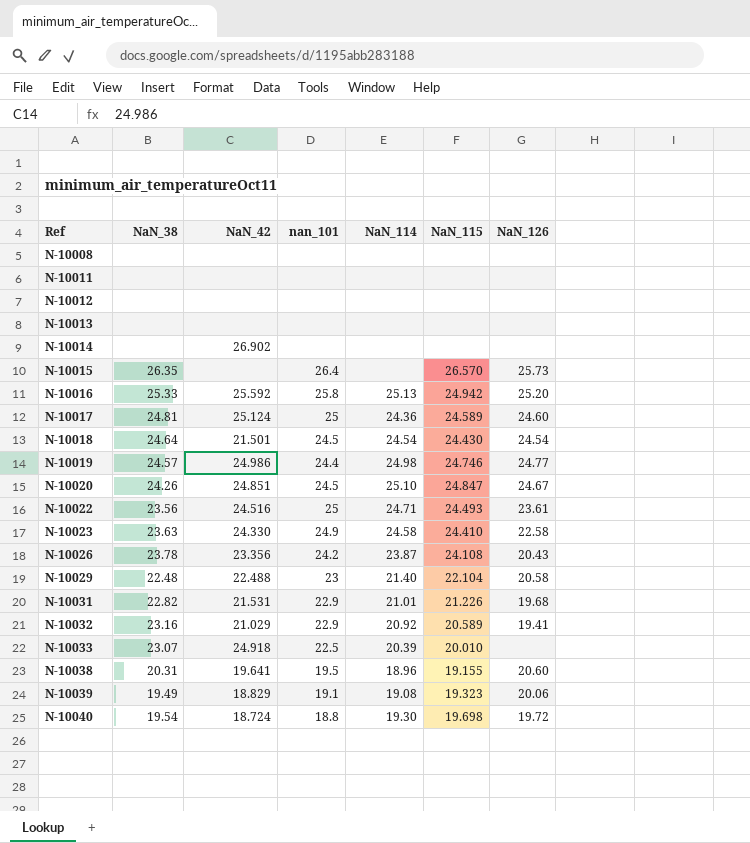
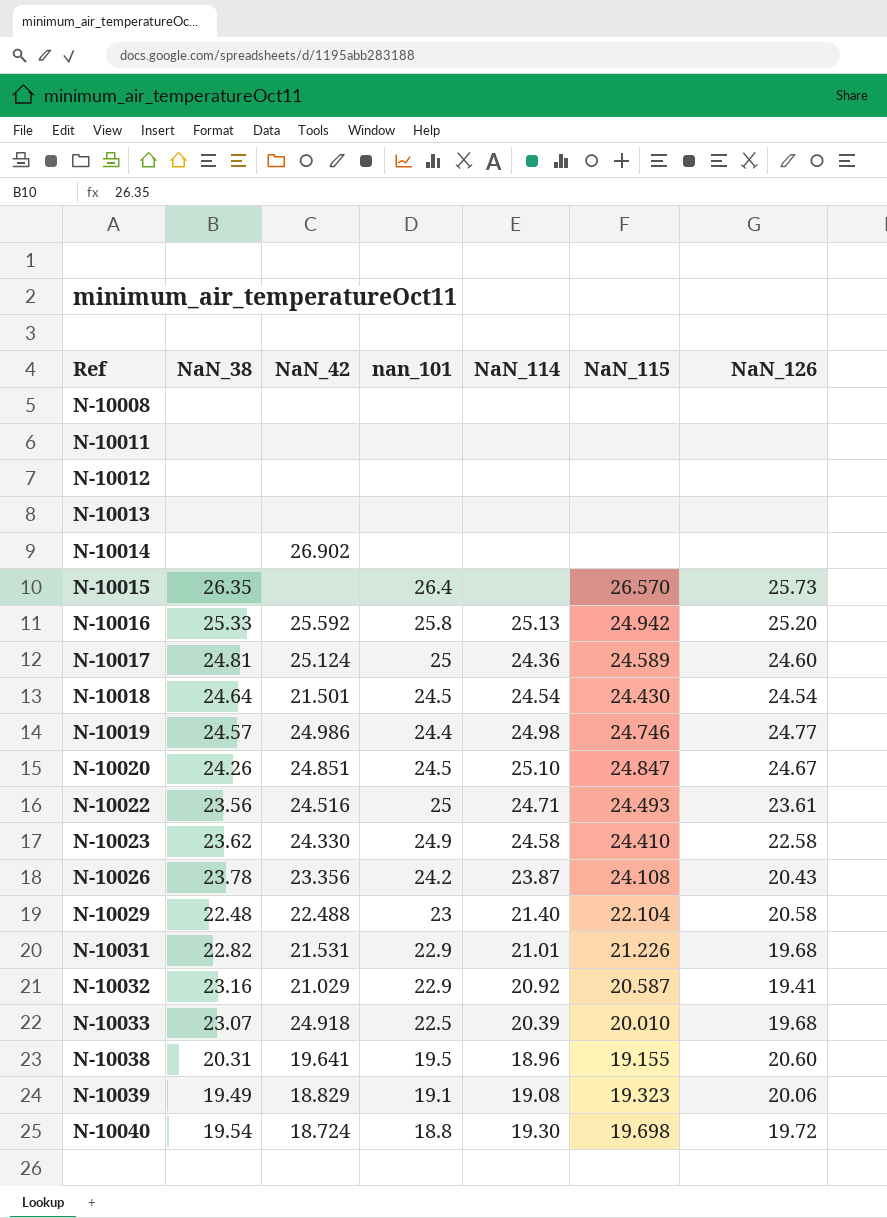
N-10023 | NaN_38: 23.63 -> 23.62
N-10032 | NaN_115: 20.589 -> 20.587
N-10033 | NaN_126: none -> 19.68

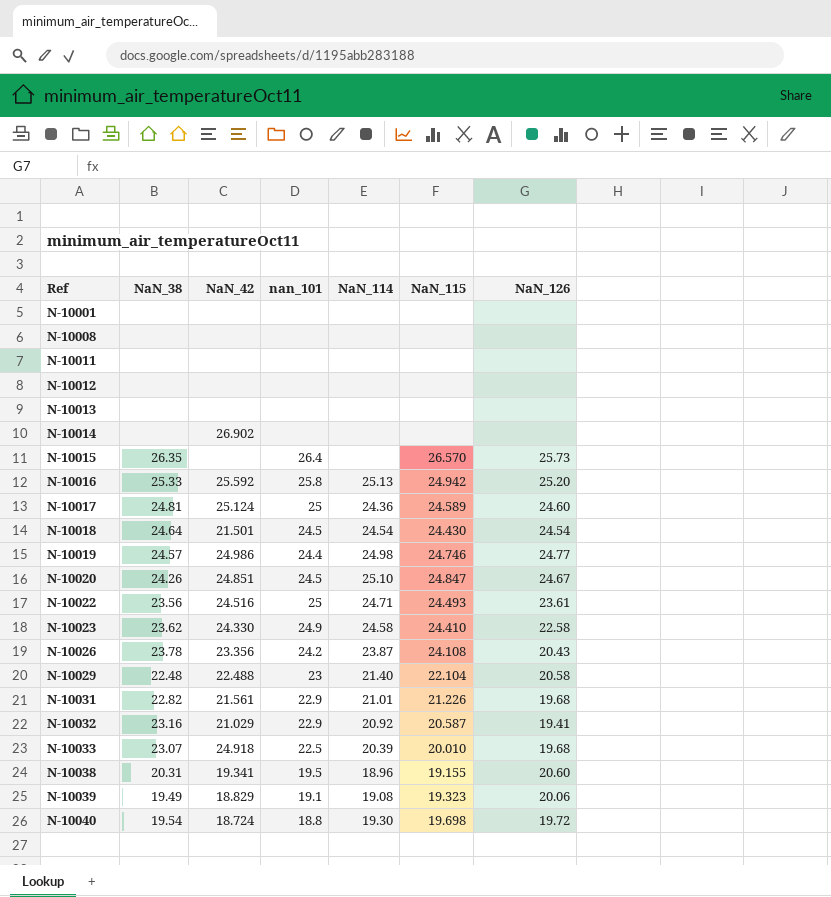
row N-10001: none -> none | none | none | none | none | none
N-10031 | NaN_42: 21.531 -> 21.561
N-10038 | NaN_42: 19.641 -> 19.341

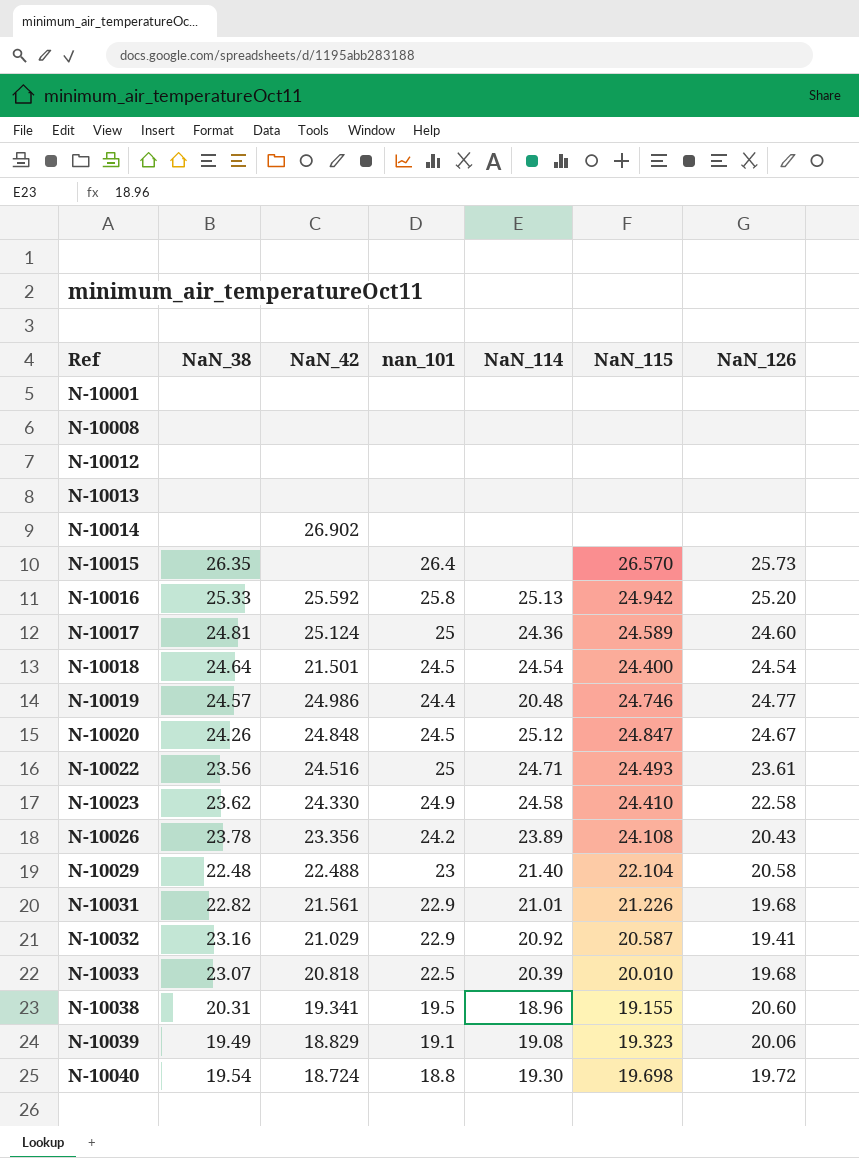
row N-10011: none | none | none | none | none | none -> none
N-10018 | NaN_115: 24.430 -> 24.400
N-10019 | NaN_114: 24.98 -> 20.48
N-10020 | NaN_42: 24.851 -> 24.848
N-10020 | NaN_114: 25.10 -> 25.12
N-10026 | NaN_114: 23.87 -> 23.89
N-10033 | NaN_42: 24.918 -> 20.818

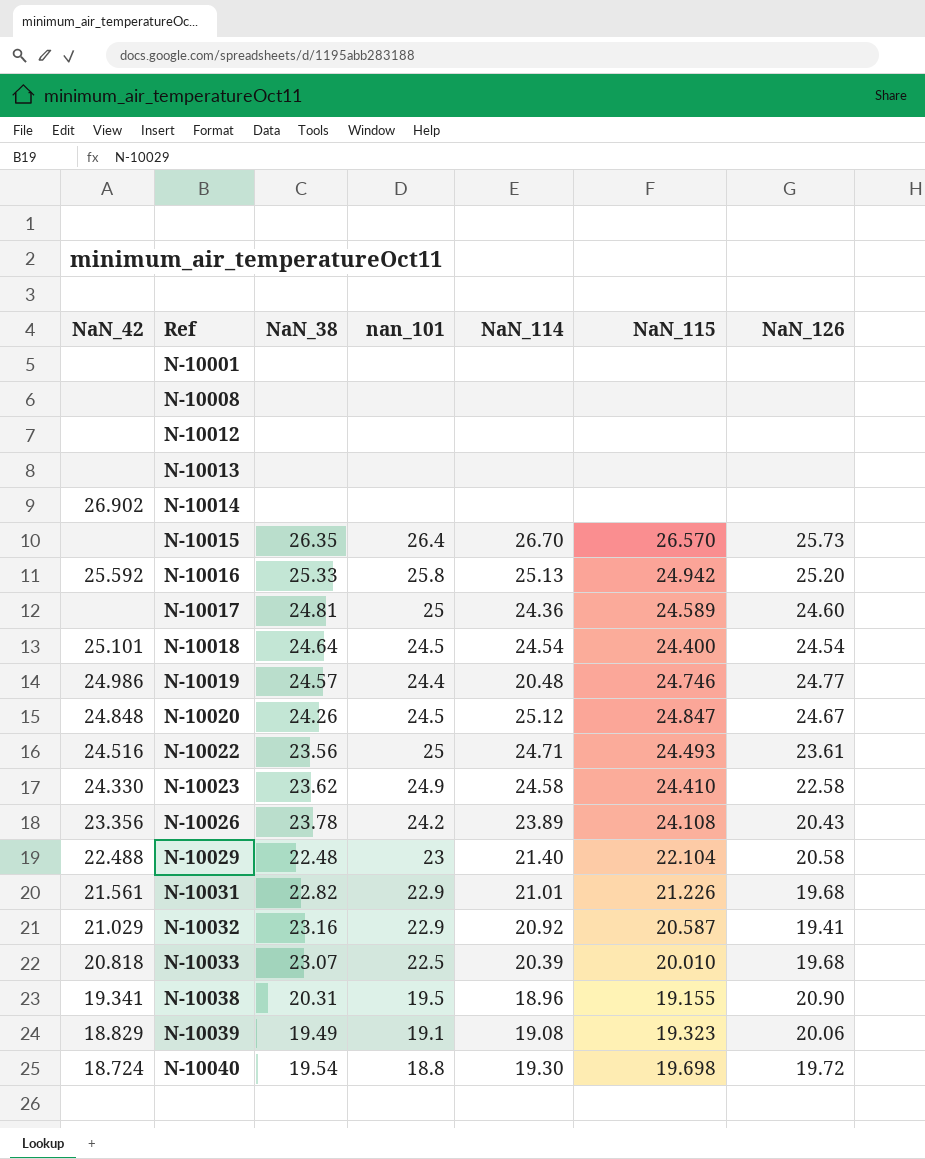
column NaN_42 | position: 3 -> 1
N-10015 | NaN_114: none -> 26.70
N-10017 | NaN_42: 25.124 -> none
N-10018 | NaN_42: 21.501 -> 25.101
N-10038 | NaN_126: 20.60 -> 20.90

